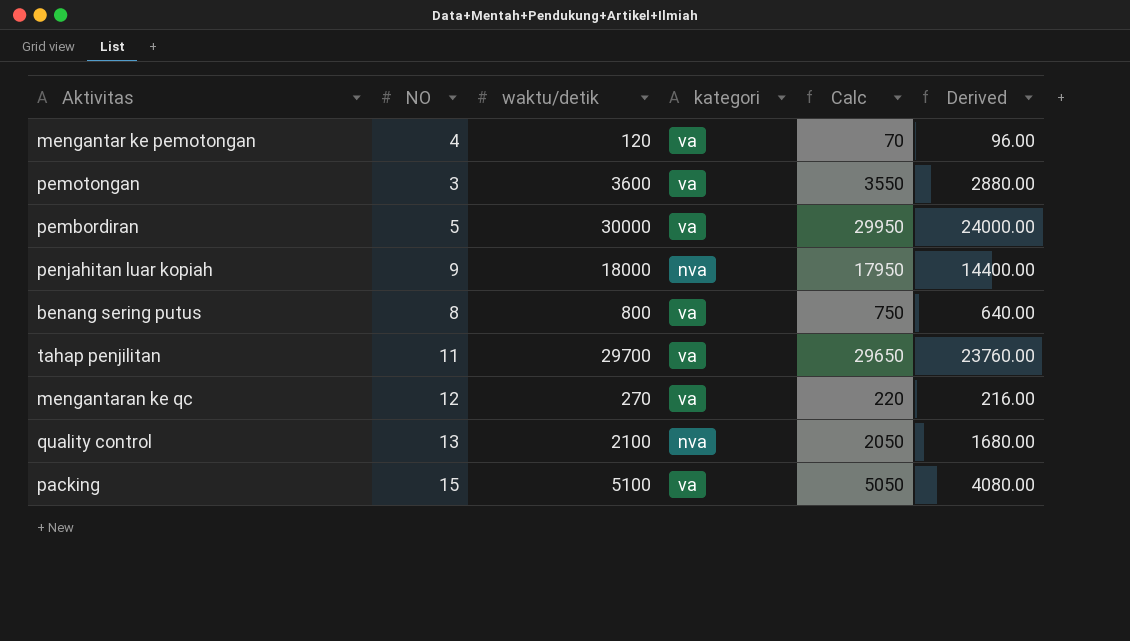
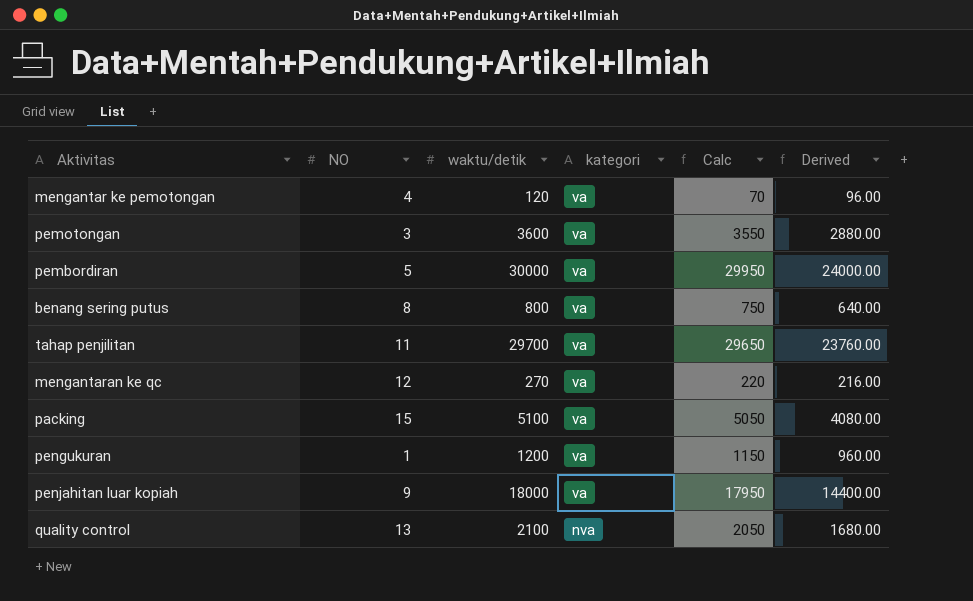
row order: none -> kategori descending
row pengukuran: none -> 1 | 1200 | va | 1150 | 960.00
penjahitan luar kopiah | kategori: nva -> va

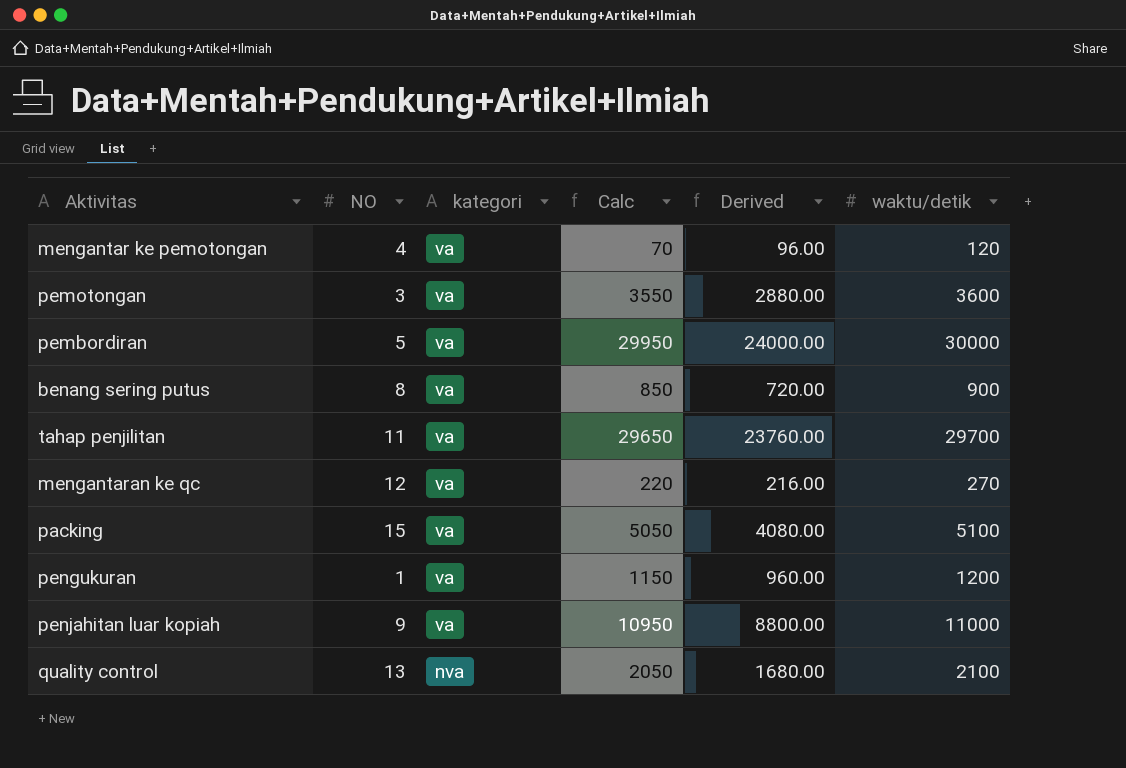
column waktu/detik | position: 3 -> 6
benang sering putus | Calc: 750 -> 850
benang sering putus | Derived: 640.00 -> 720.00
benang sering putus | waktu/detik: 800 -> 900
penjahitan luar kopiah | Calc: 17950 -> 10950
penjahitan luar kopiah | Derived: 14400.00 -> 8800.00
penjahitan luar kopiah | waktu/detik: 18000 -> 11000

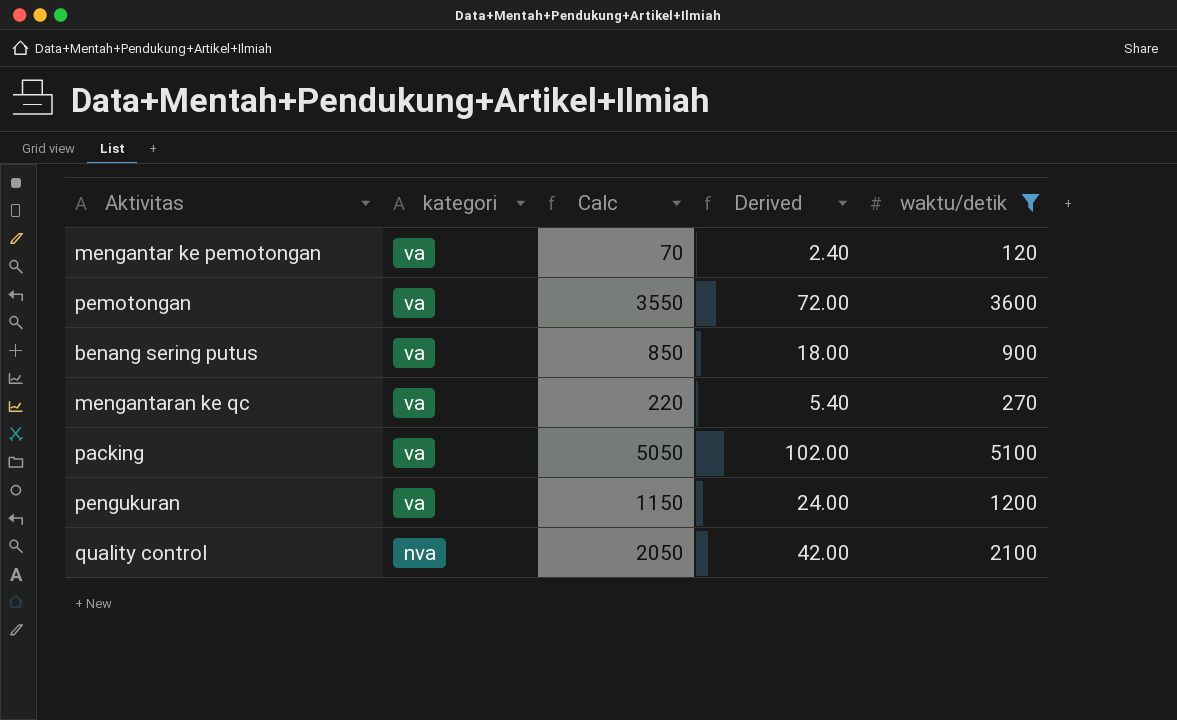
filter: none -> waktu/detik <= 5100
column NO | position: 2 -> none
column Derived | formula: [waktu/detik] * 0.8 -> [waktu/detik] * 0.02

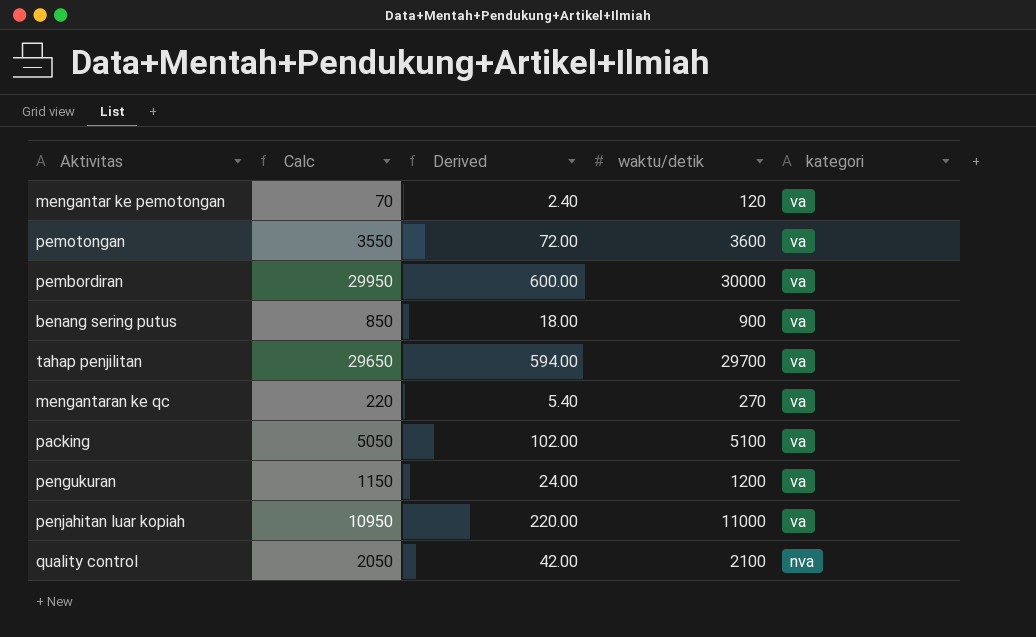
filter: waktu/detik <= 5100 -> none
column kategori | position: 2 -> 5

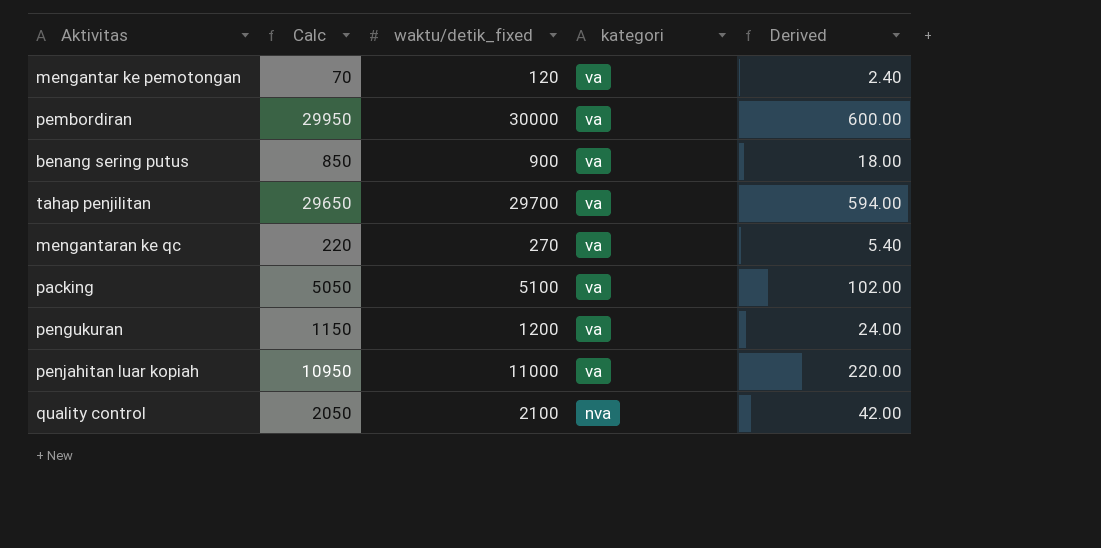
column name: waktu/detik -> waktu/detik_fixed
column Derived | position: 3 -> 5
row pemotongan: 3550 | 72.00 | 3600 | va -> none

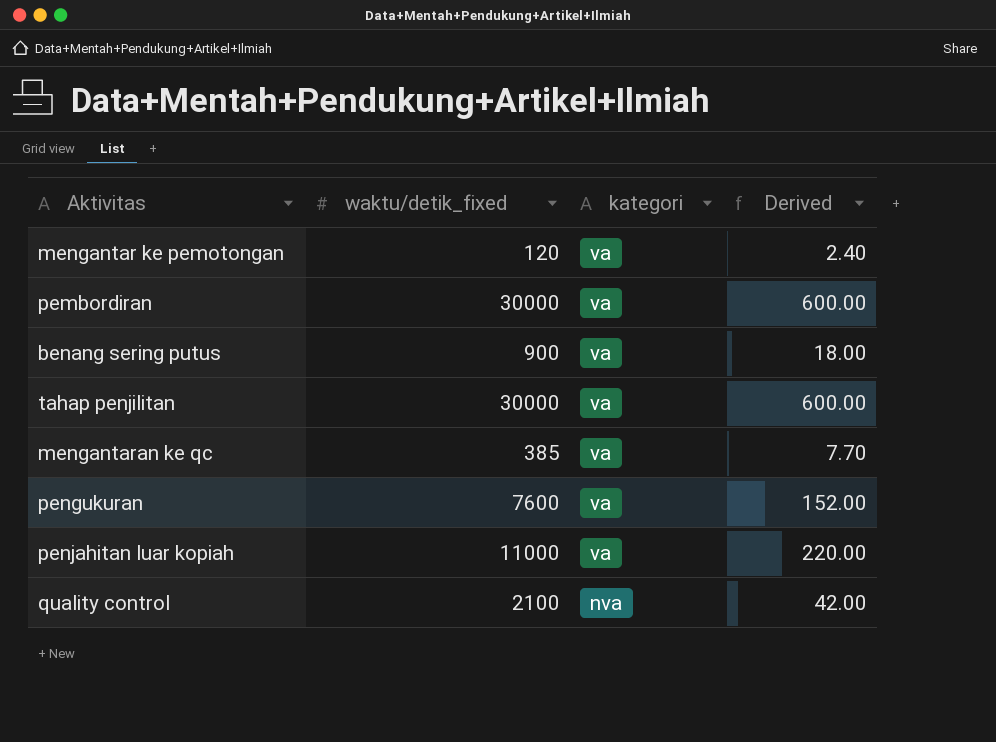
column Calc | formula: [waktu/detik_fixed] - 50 -> none
row packing: 5050 | 5100 | va | 102.00 -> none
tahap penjilitan | waktu/detik_fixed: 29700 -> 30000
tahap penjilitan | Derived: 594.00 -> 600.00
mengantaran ke qc | waktu/detik_fixed: 270 -> 385
mengantaran ke qc | Derived: 5.40 -> 7.70
pengukuran | waktu/detik_fixed: 1200 -> 7600
pengukuran | Derived: 24.00 -> 152.00

